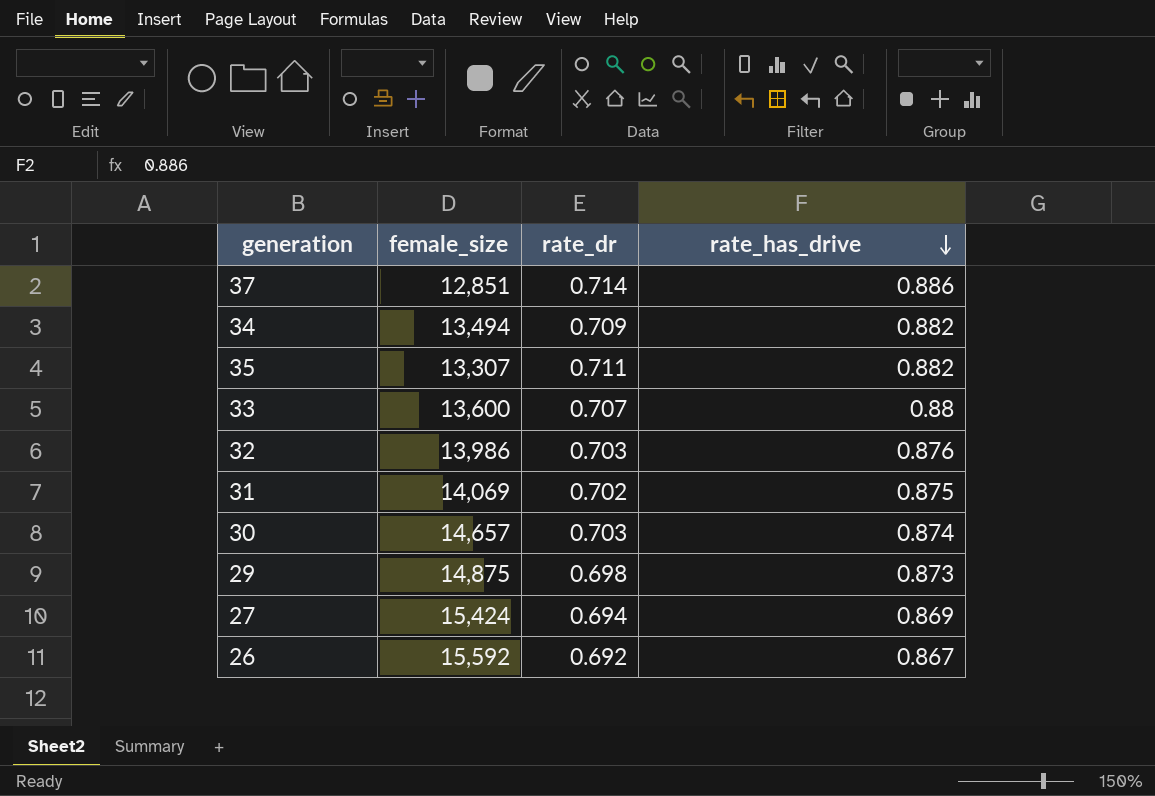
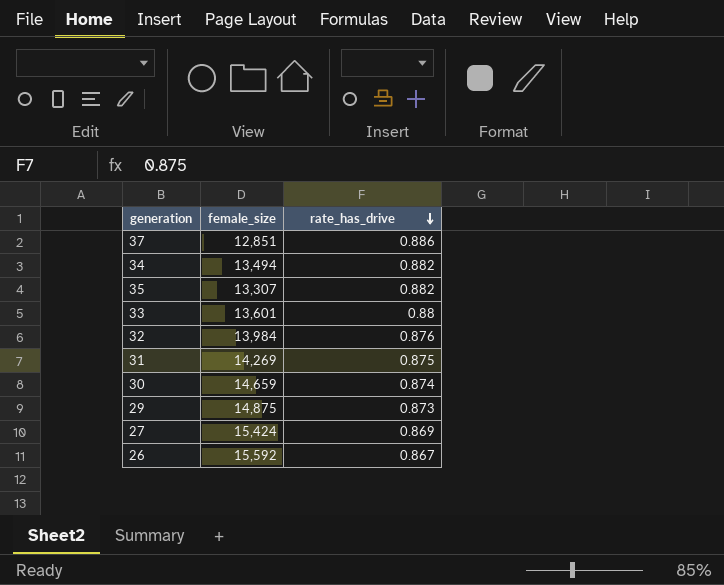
column rate_dr | position: 3 -> none
33 | female_size: 13,600 -> 13,601
32 | female_size: 13,986 -> 13,984
31 | female_size: 14,069 -> 14,269
30 | female_size: 14,657 -> 14,659

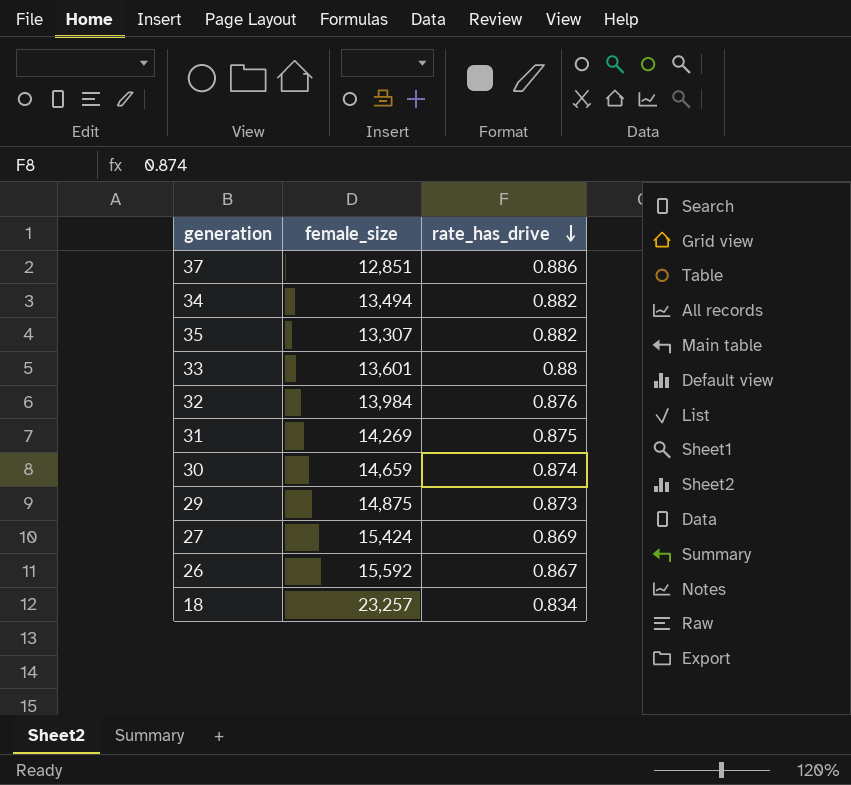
row 18: none -> 23,257 | 0.834

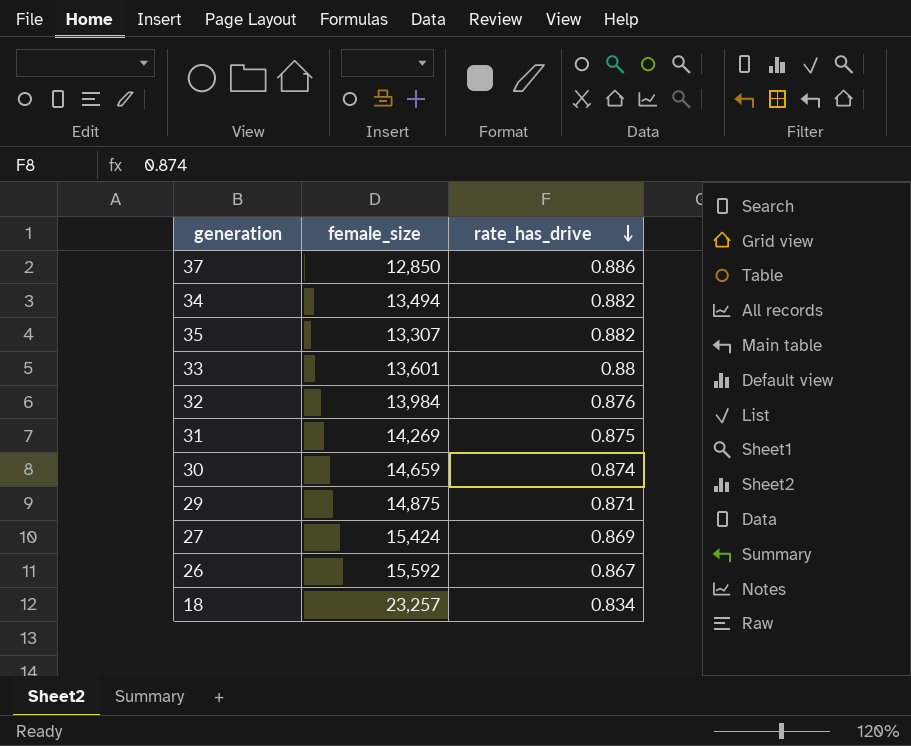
37 | female_size: 12,851 -> 12,850
29 | rate_has_drive: 0.873 -> 0.871

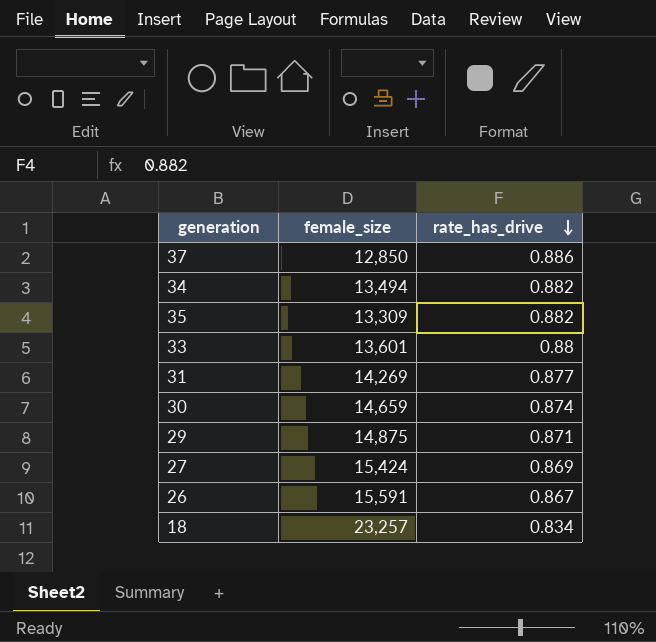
row 32: 13,984 | 0.876 -> none
35 | female_size: 13,307 -> 13,309
31 | rate_has_drive: 0.875 -> 0.877
26 | female_size: 15,592 -> 15,591

